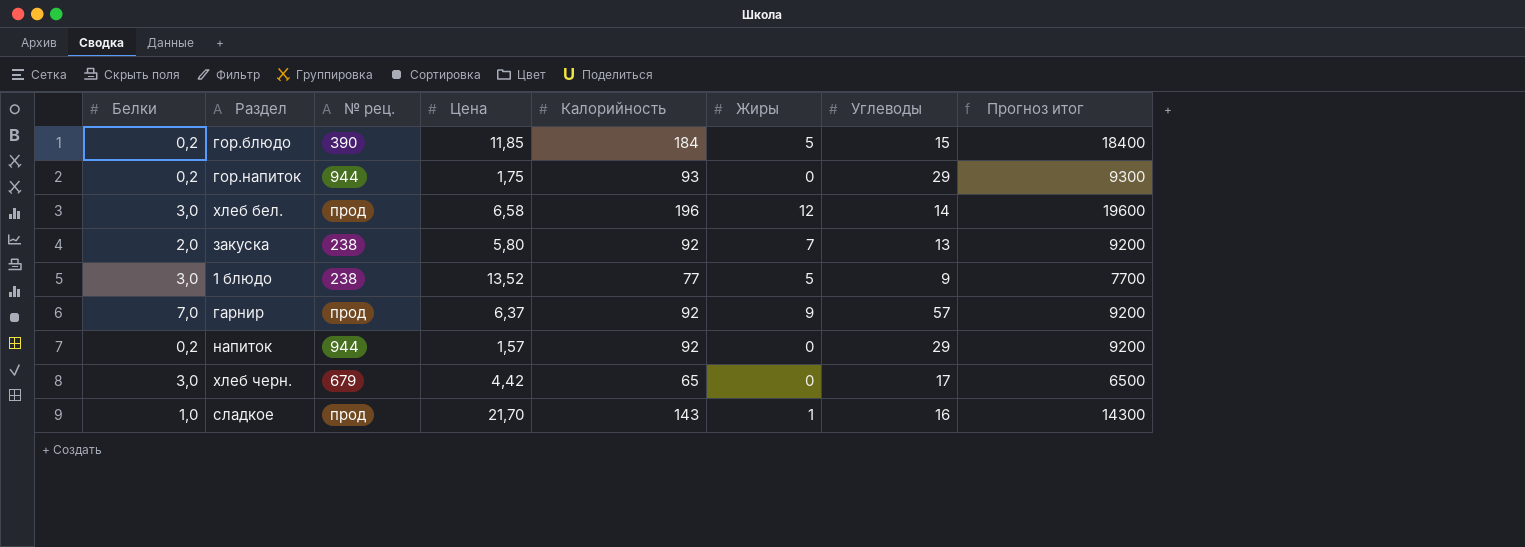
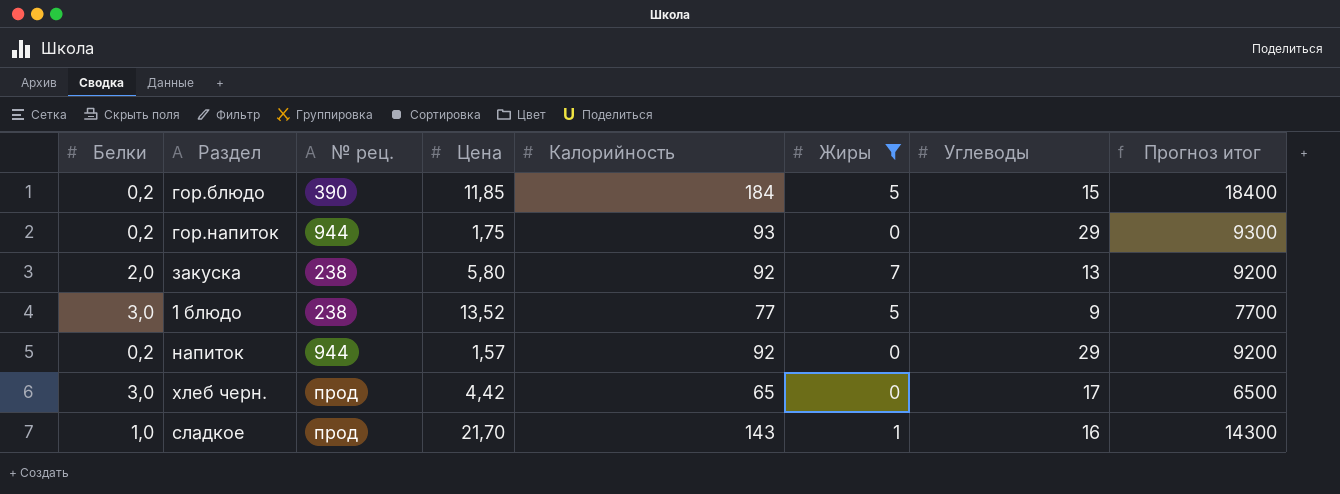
filter: none -> Жиры <= 7
хлеб черн. | № рец.: 679 -> прод

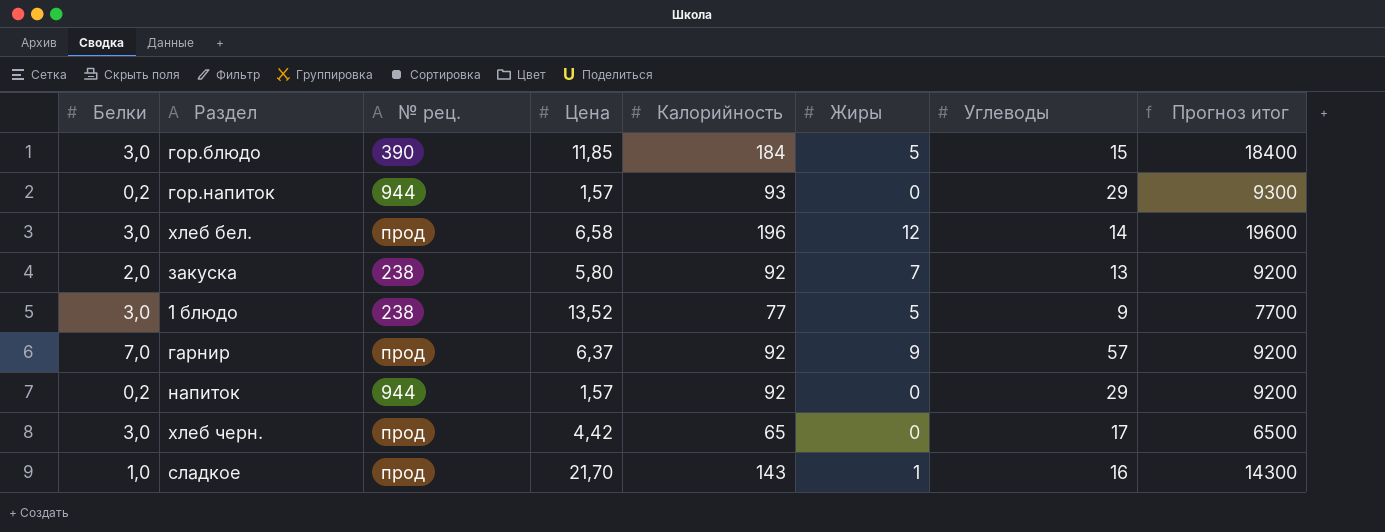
filter: Жиры <= 7 -> none
гор.блюдо | Белки: 0,2 -> 3,0
гор.напиток | Цена: 1,75 -> 1,57

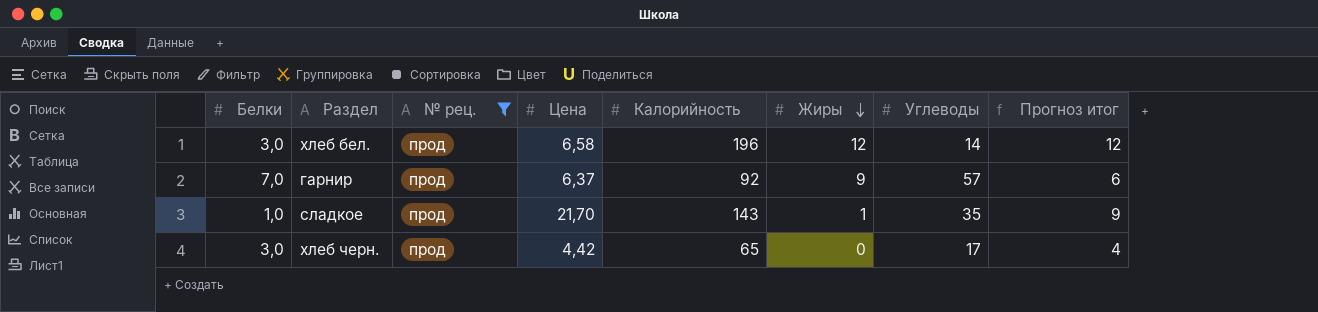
filter: none -> № рец. = прод
row order: none -> Жиры descending
column Прогноз итог | formula: [Калорийность] * 100 -> [Калорийность] * 0,06
сладкое | Углеводы: 16 -> 35

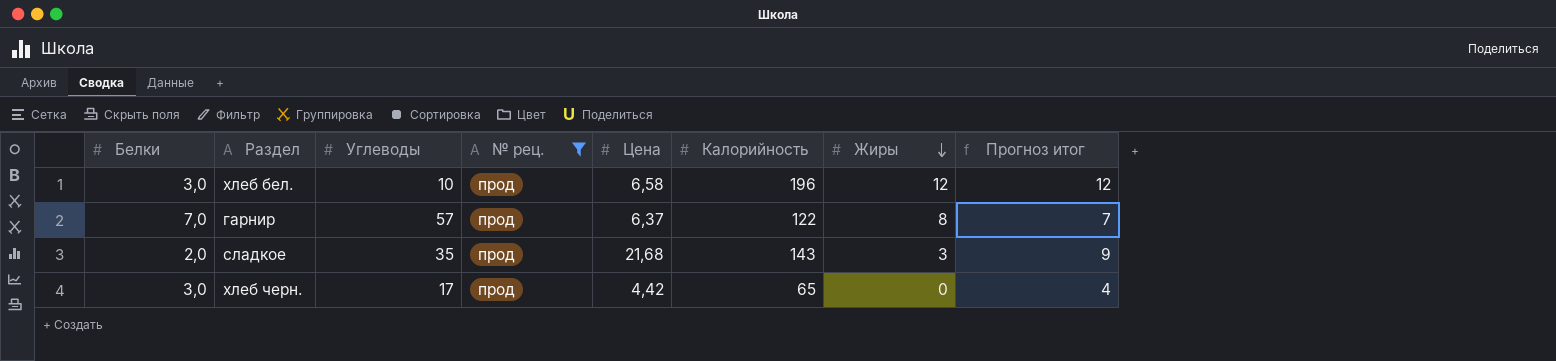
column Углеводы | position: 7 -> 3
хлеб бел. | Углеводы: 14 -> 10
гарнир | Калорийность: 92 -> 122
гарнир | Жиры: 9 -> 8
гарнир | Прогноз итог: 6 -> 7
сладкое | Белки: 1,0 -> 2,0
сладкое | Цена: 21,70 -> 21,68
сладкое | Жиры: 1 -> 3

